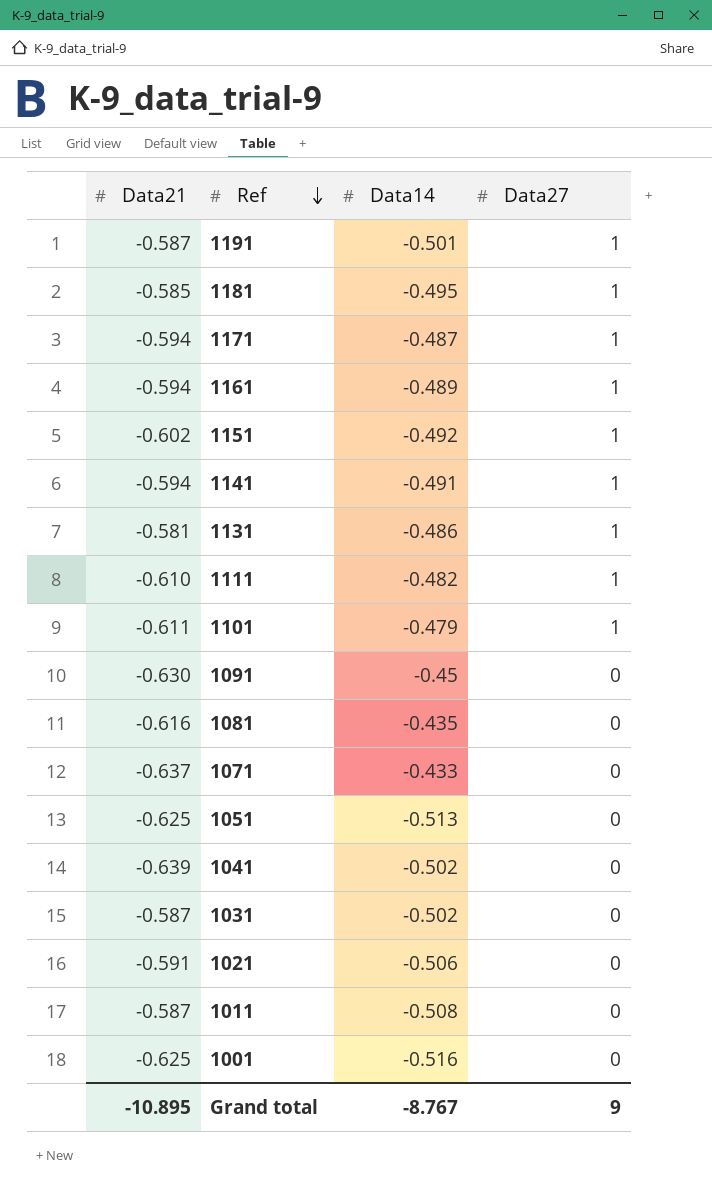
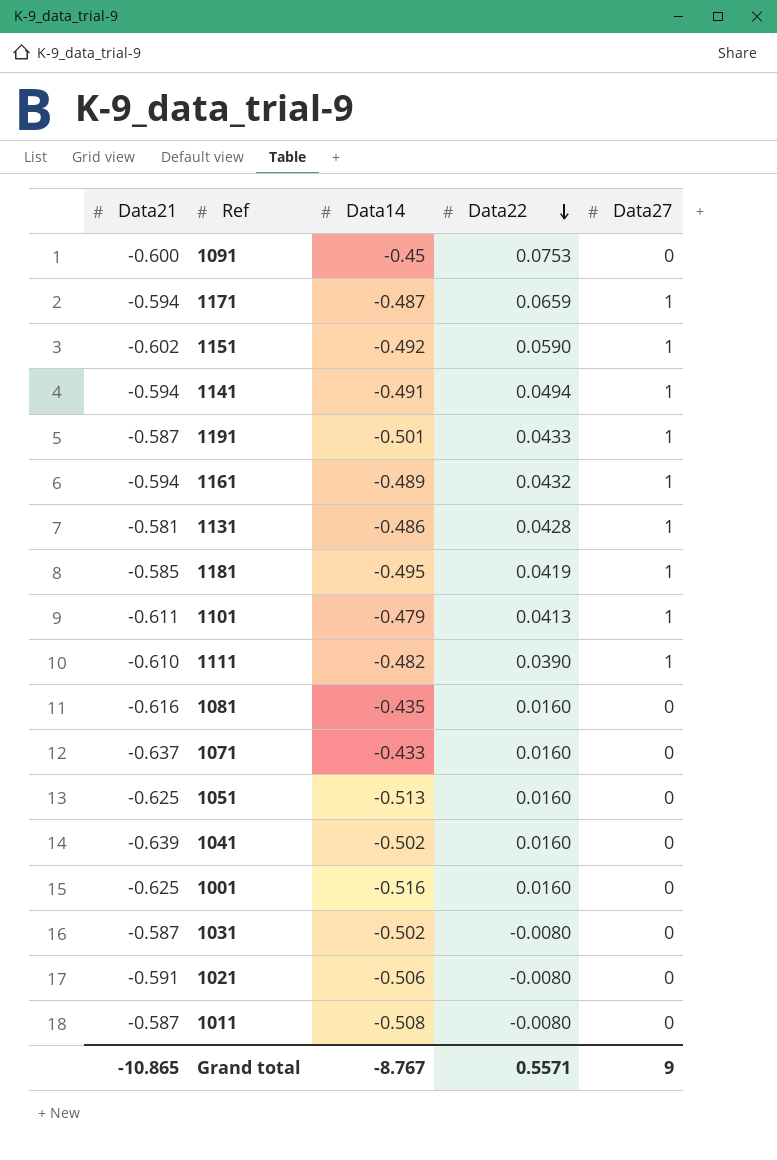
row order: Ref descending -> Data22 descending
column Data22 | position: none -> 4
1091 | Data21: -0.630 -> -0.600
Grand total | Data21: -10.895 -> -10.865

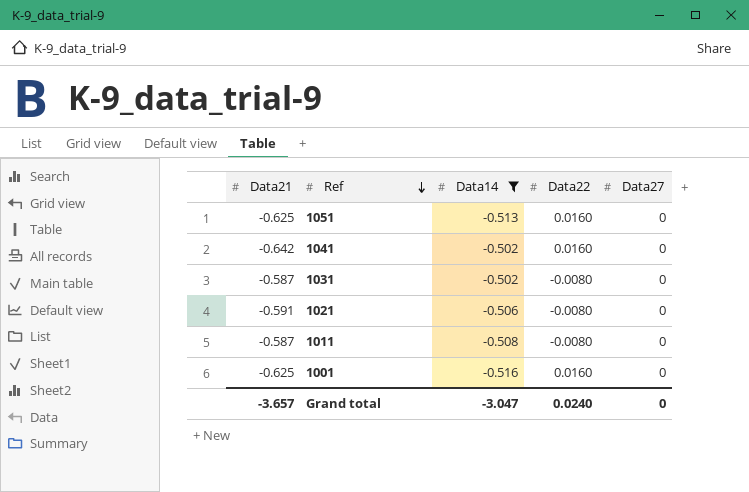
filter: none -> Data14 <= -0.502
row order: Data22 descending -> Ref descending
1041 | Data21: -0.639 -> -0.642
Grand total | Data21: -10.865 -> -3.657
Grand total | Data14: -8.767 -> -3.047
Grand total | Data22: 0.5571 -> 0.0240
Grand total | Data27: 9 -> 0

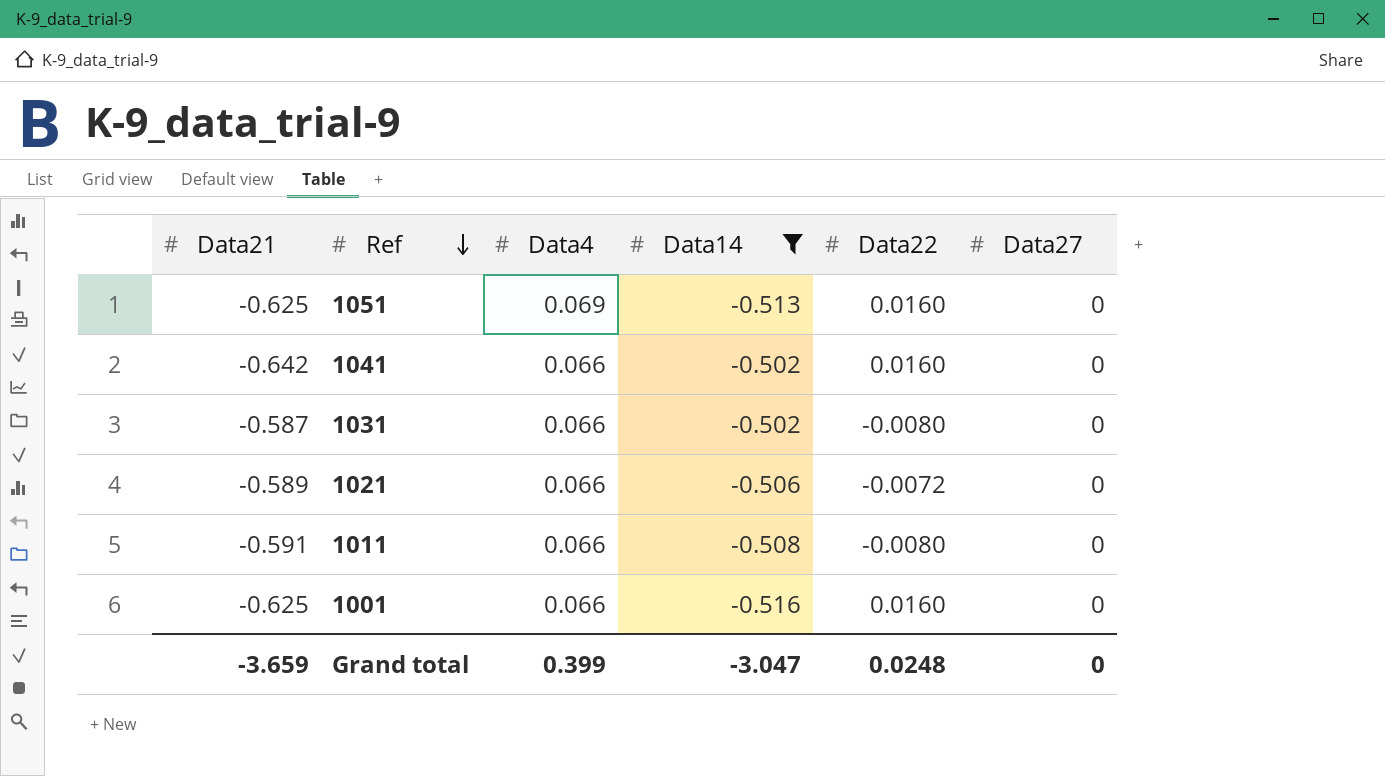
column Data4 | position: none -> 3
1021 | Data21: -0.591 -> -0.589
1021 | Data22: -0.0080 -> -0.0072
1011 | Data21: -0.587 -> -0.591
Grand total | Data21: -3.657 -> -3.659
Grand total | Data22: 0.0240 -> 0.0248

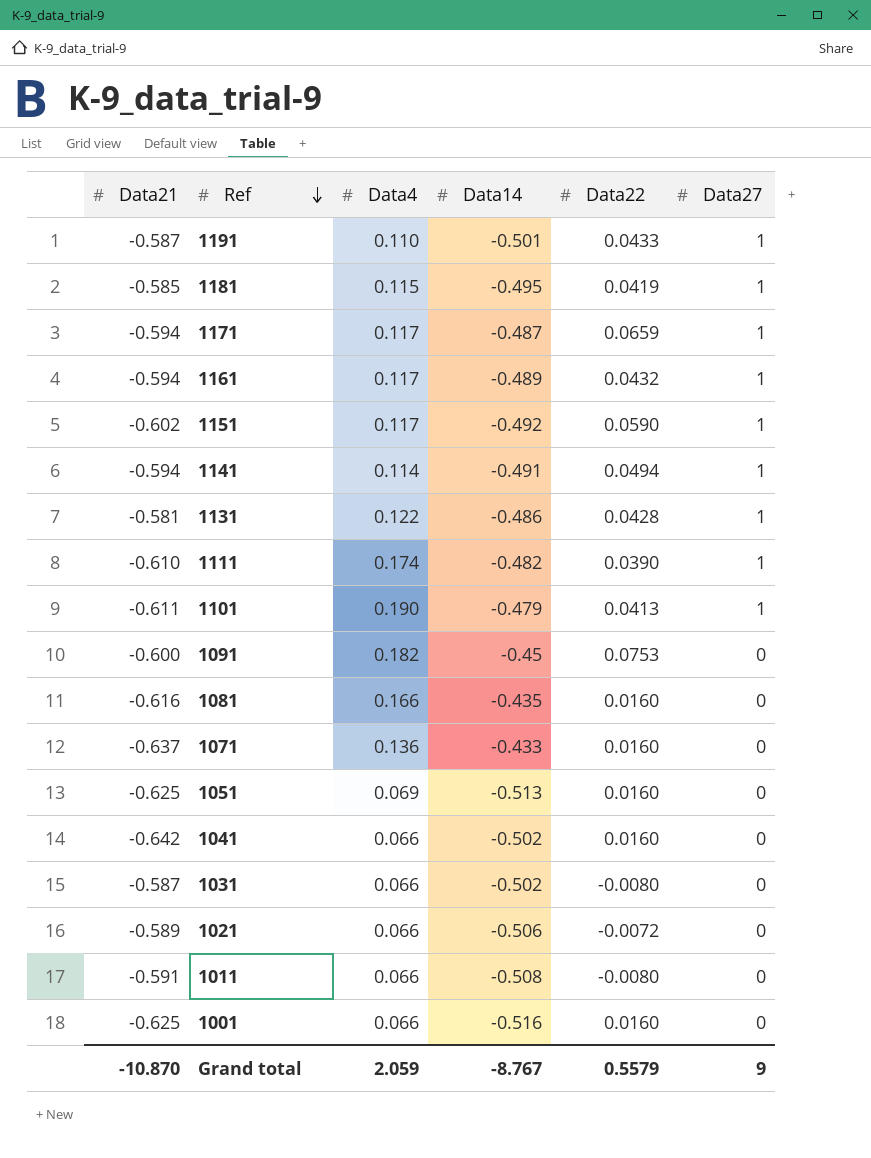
filter: Data14 <= -0.502 -> none
Grand total | Data21: -3.659 -> -10.870
Grand total | Data4: 0.399 -> 2.059
Grand total | Data14: -3.047 -> -8.767
Grand total | Data22: 0.0248 -> 0.5579
Grand total | Data27: 0 -> 9

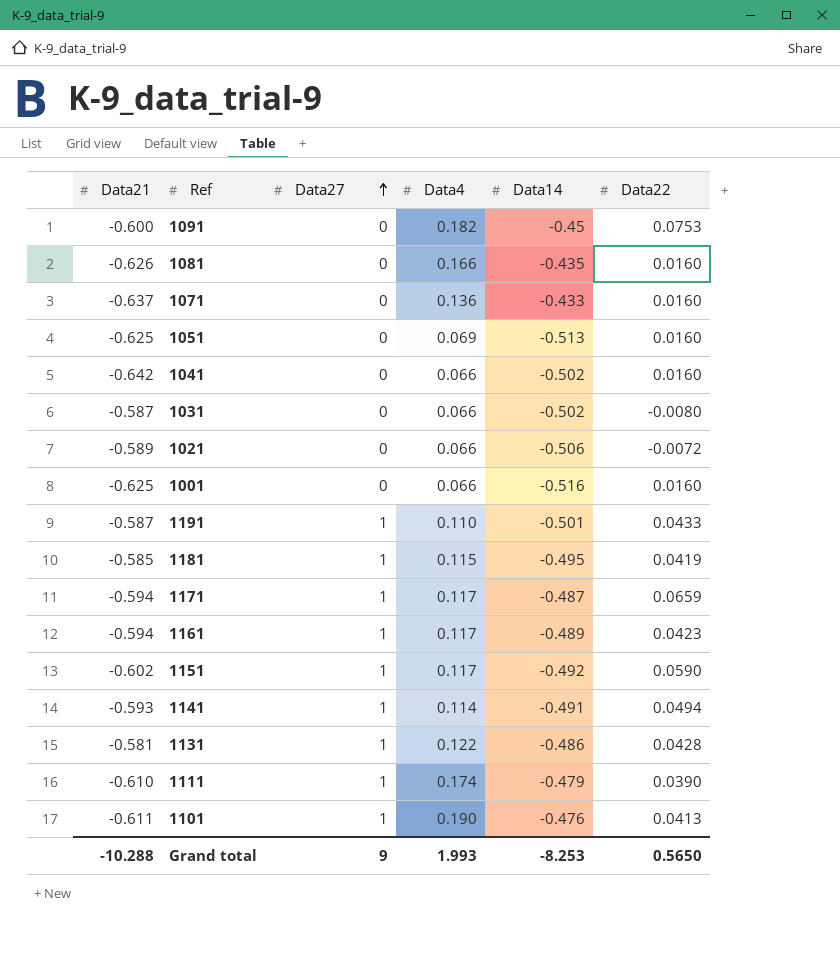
row order: Ref descending -> Data27 ascending
column Data27 | position: 6 -> 3
row 1011: -0.591 | 0.066 | -0.508 | -0.0080 | 0 -> none
1081 | Data21: -0.616 -> -0.626
1161 | Data22: 0.0432 -> 0.0423
1141 | Data21: -0.594 -> -0.593
1111 | Data14: -0.482 -> -0.479
1101 | Data14: -0.479 -> -0.476
Grand total | Data21: -10.870 -> -10.288
Grand total | Data4: 2.059 -> 1.993
Grand total | Data14: -8.767 -> -8.253
Grand total | Data22: 0.5579 -> 0.5650

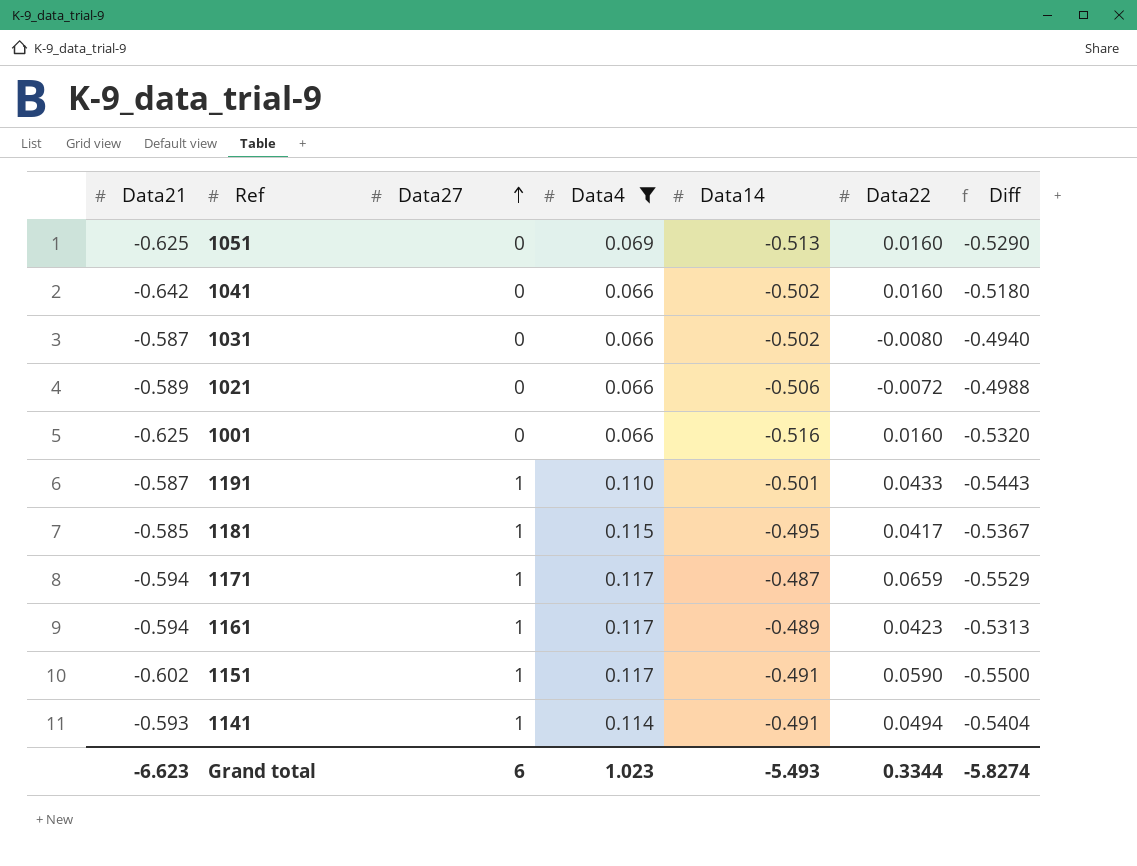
filter: none -> Data4 <= 0.117
column Diff | formula: none -> [Data14] - [Data22]
1181 | Data22: 0.0419 -> 0.0417
1151 | Data14: -0.492 -> -0.491
Grand total | Data21: -10.288 -> -6.623
Grand total | Data27: 9 -> 6
Grand total | Data4: 1.993 -> 1.023
Grand total | Data14: -8.253 -> -5.493
Grand total | Data22: 0.5650 -> 0.3344

